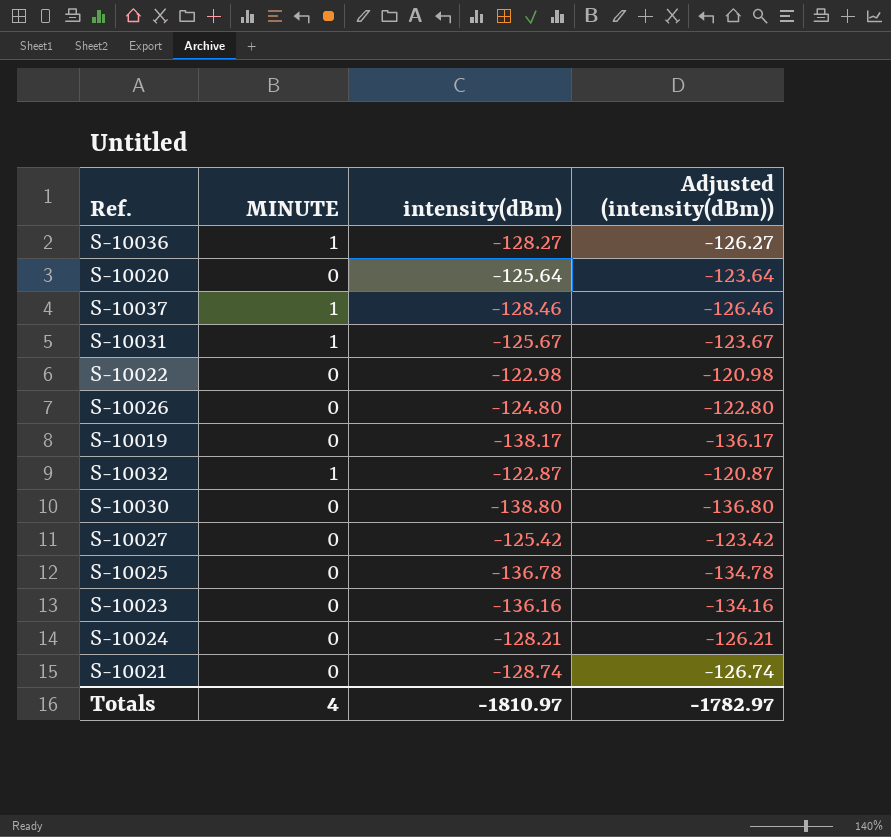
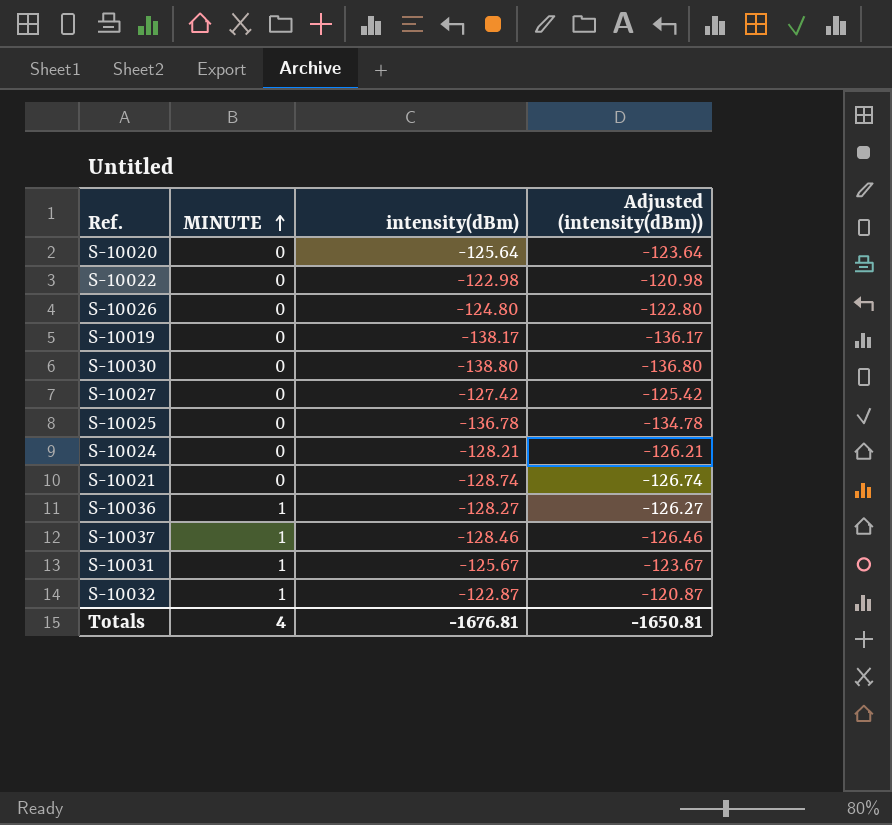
row order: none -> MINUTE ascending
row S-10023: 0 | -136.16 | -134.16 -> none
S-10027 | intensity(dBm): -125.42 -> -127.42
S-10027 | Adjusted (intensity(dBm)): -123.42 -> -125.42
Totals | intensity(dBm): -1810.97 -> -1676.81
Totals | Adjusted (intensity(dBm)): -1782.97 -> -1650.81

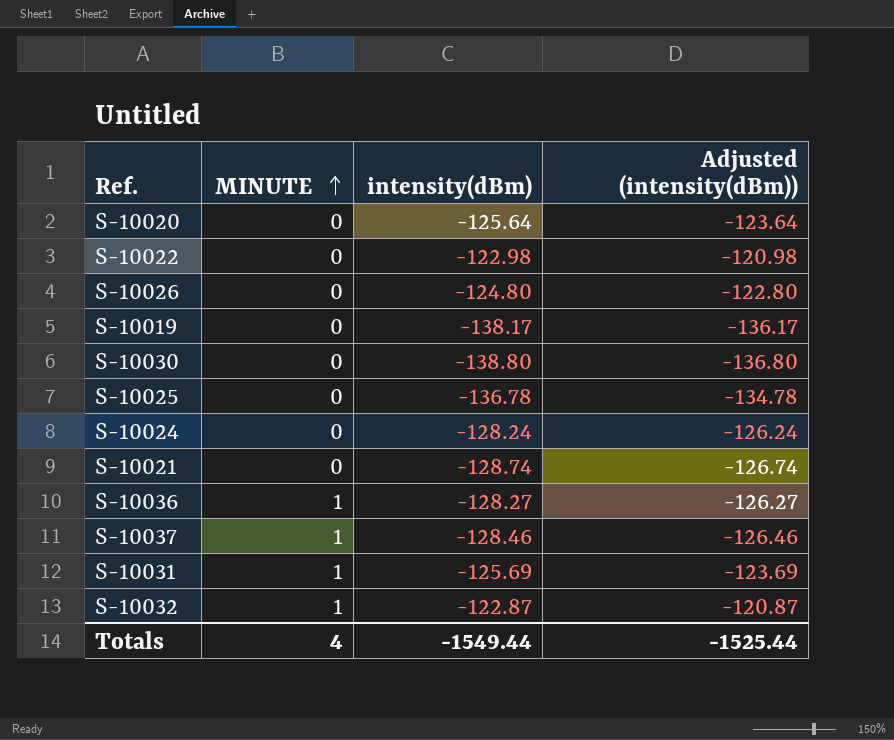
row S-10027: 0 | -127.42 | -125.42 -> none
S-10024 | intensity(dBm): -128.21 -> -128.24
S-10024 | Adjusted (intensity(dBm)): -126.21 -> -126.24
S-10031 | intensity(dBm): -125.67 -> -125.69
S-10031 | Adjusted (intensity(dBm)): -123.67 -> -123.69
Totals | intensity(dBm): -1676.81 -> -1549.44
Totals | Adjusted (intensity(dBm)): -1650.81 -> -1525.44

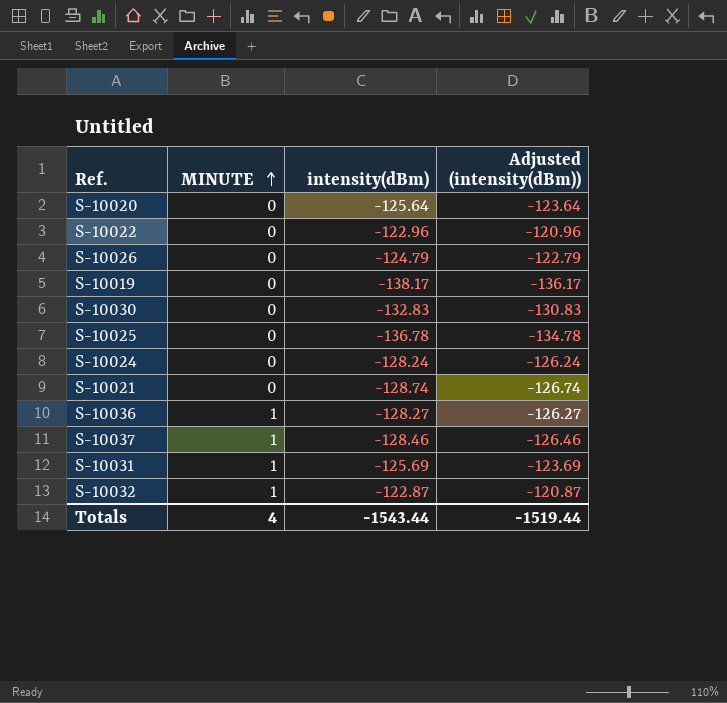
S-10022 | intensity(dBm): -122.98 -> -122.96
S-10022 | Adjusted (intensity(dBm)): -120.98 -> -120.96
S-10026 | intensity(dBm): -124.80 -> -124.79
S-10026 | Adjusted (intensity(dBm)): -122.80 -> -122.79
S-10030 | intensity(dBm): -138.80 -> -132.83
S-10030 | Adjusted (intensity(dBm)): -136.80 -> -130.83
Totals | intensity(dBm): -1549.44 -> -1543.44
Totals | Adjusted (intensity(dBm)): -1525.44 -> -1519.44

